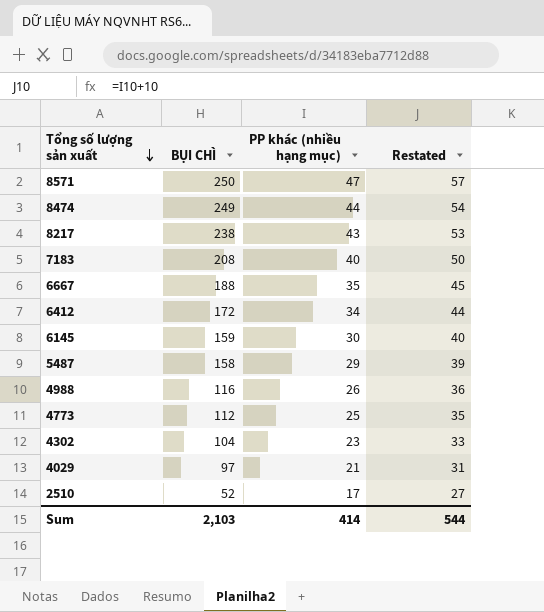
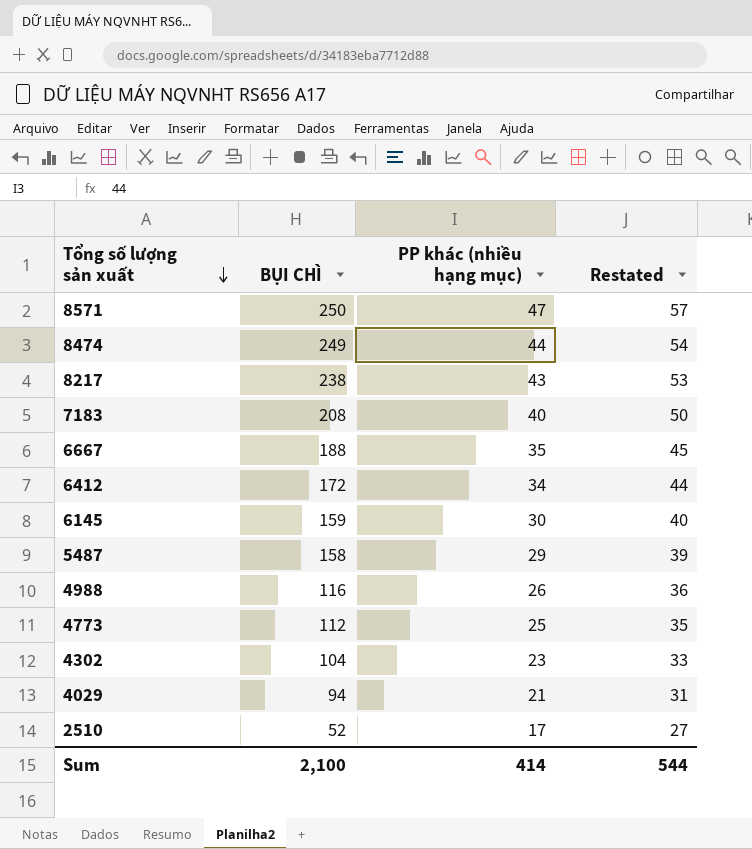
4029 | BỤI CHÌ: 97 -> 94
Sum | BỤI CHÌ: 2,103 -> 2,100

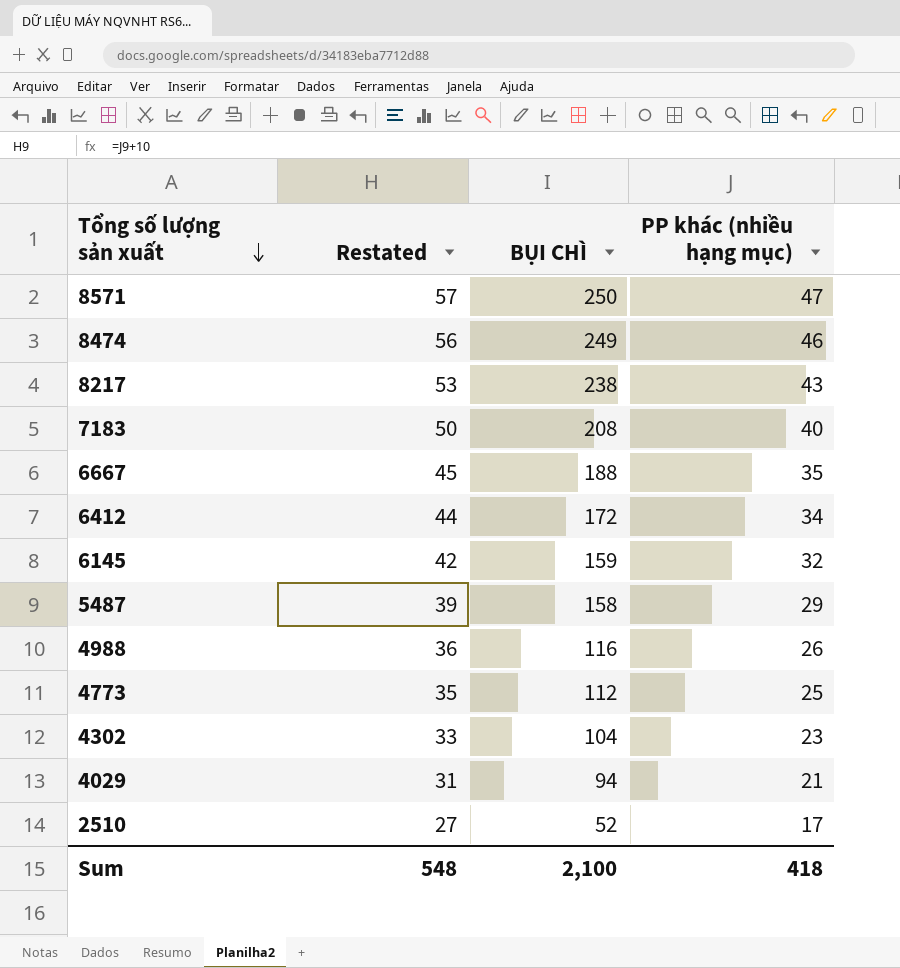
column Restated | position: 4 -> 2
8474 | Restated: 54 -> 56
8474 | PP khác (nhiều hạng mục): 44 -> 46
6145 | Restated: 40 -> 42
6145 | PP khác (nhiều hạng mục): 30 -> 32
Sum | Restated: 544 -> 548
Sum | PP khác (nhiều hạng mục): 414 -> 418

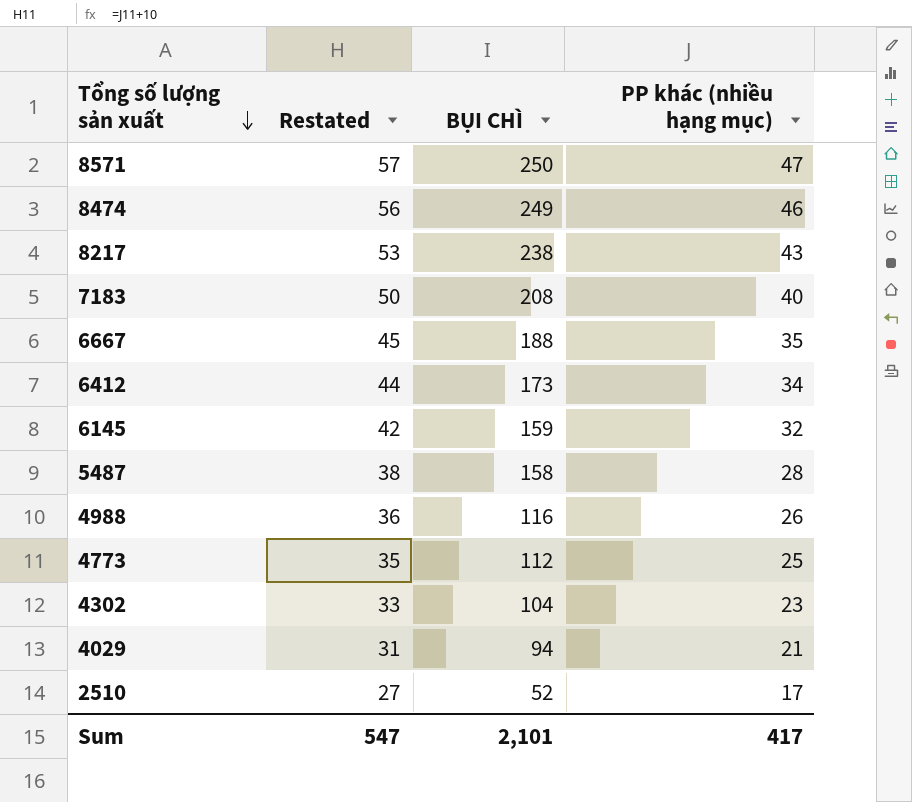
6412 | BỤI CHÌ: 172 -> 173
5487 | Restated: 39 -> 38
5487 | PP khác (nhiều hạng mục): 29 -> 28
Sum | Restated: 548 -> 547
Sum | BỤI CHÌ: 2,100 -> 2,101
Sum | PP khác (nhiều hạng mục): 418 -> 417

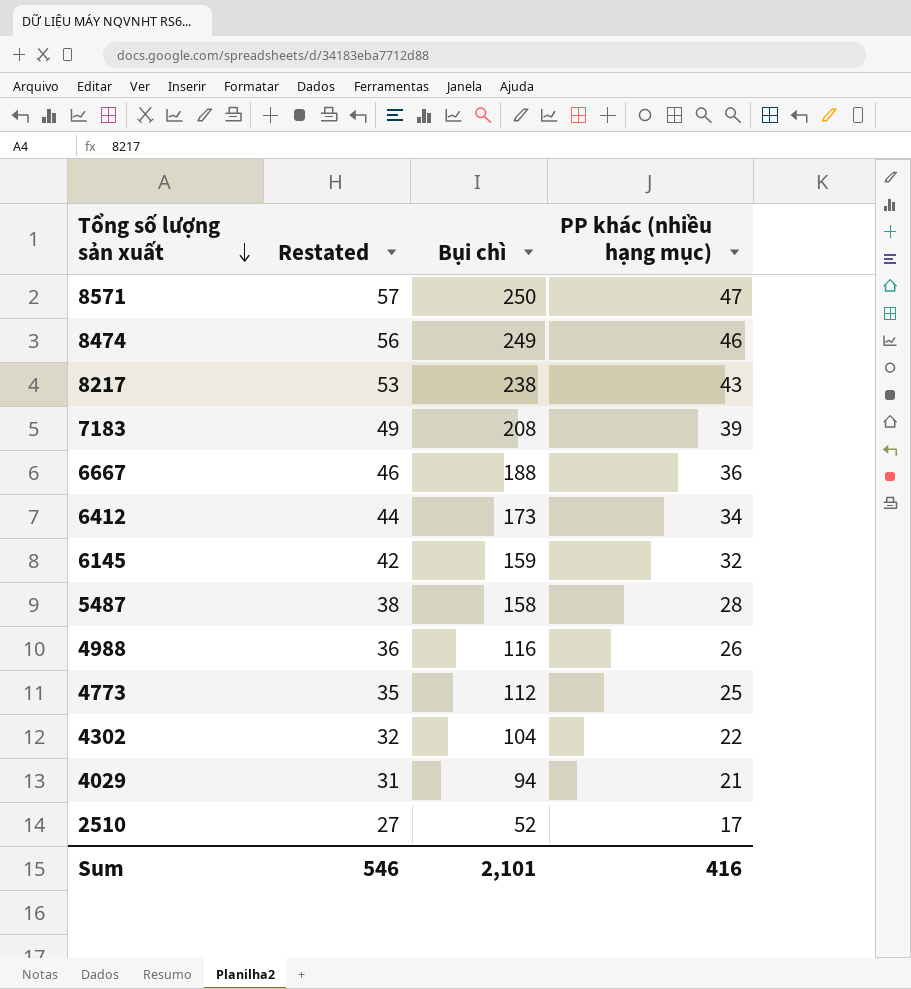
column name: BỤI CHÌ -> Bụi chì
7183 | Restated: 50 -> 49
7183 | PP khác (nhiều hạng mục): 40 -> 39
6667 | Restated: 45 -> 46
6667 | PP khác (nhiều hạng mục): 35 -> 36
4302 | Restated: 33 -> 32
4302 | PP khác (nhiều hạng mục): 23 -> 22
Sum | Restated: 547 -> 546
Sum | PP khác (nhiều hạng mục): 417 -> 416

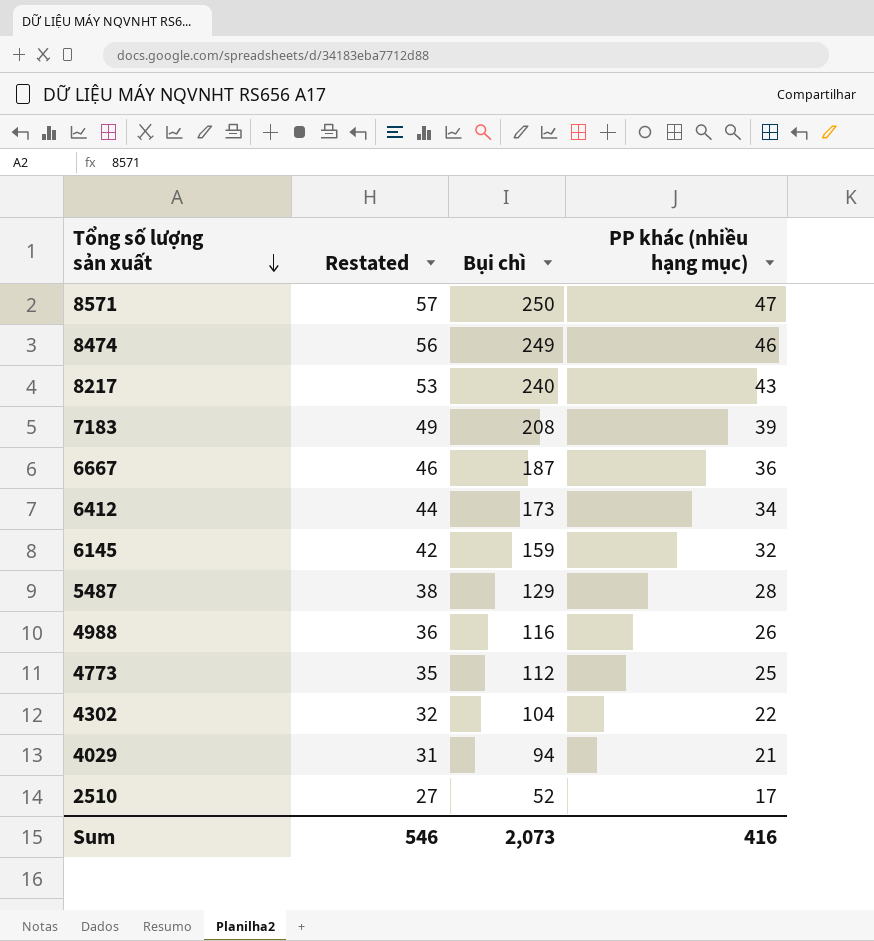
8217 | Bụi chì: 238 -> 240
6667 | Bụi chì: 188 -> 187
5487 | Bụi chì: 158 -> 129
Sum | Bụi chì: 2,101 -> 2,073

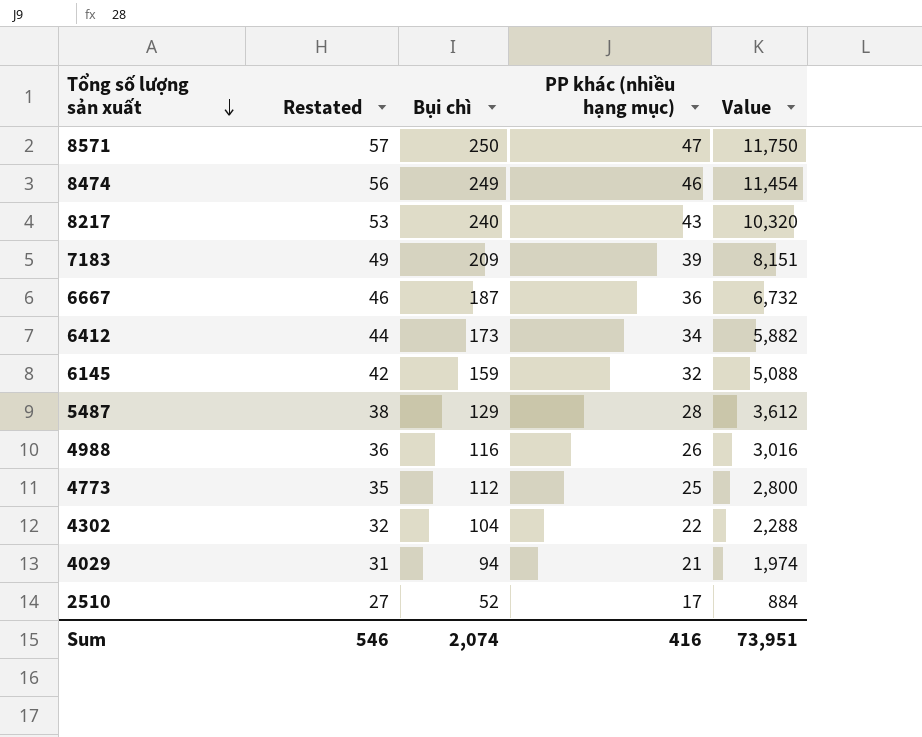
column Value | formula: none -> [Bụi chì] * [PP khác (nhiều hạng mục)]
7183 | Bụi chì: 208 -> 209
Sum | Bụi chì: 2,073 -> 2,074

